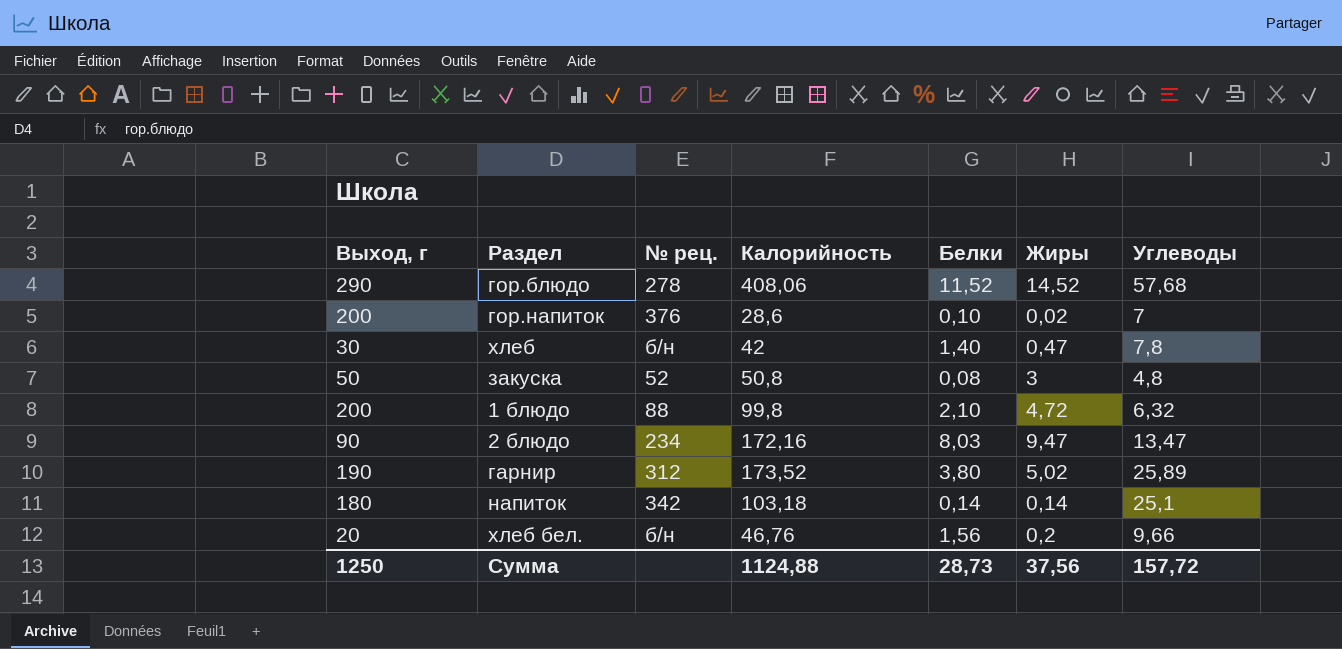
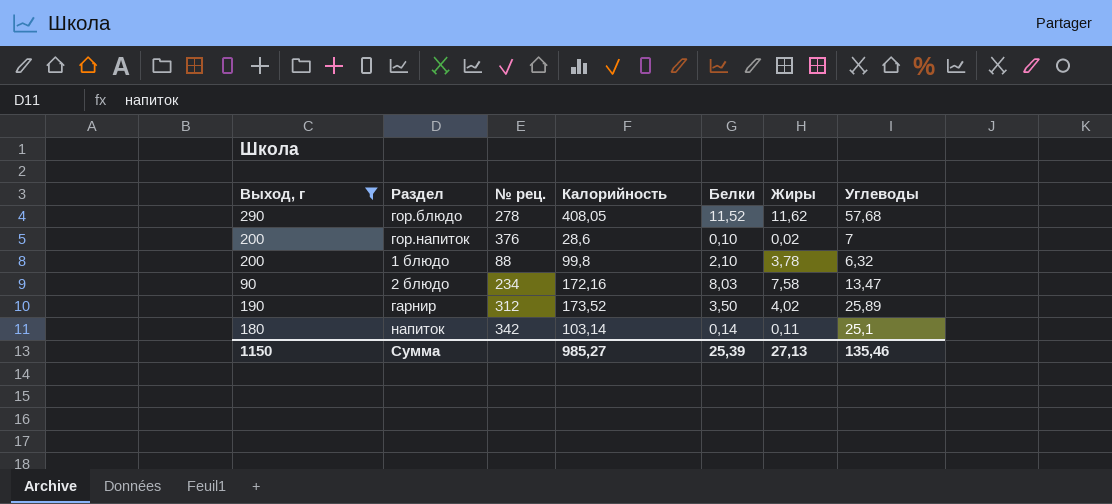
filter: none -> Выход, г >= 90
гор.блюдо | Калорийность: 408,06 -> 408,05
гор.блюдо | Жиры: 14,52 -> 11,62
1 блюдо | Жиры: 4,72 -> 3,78
2 блюдо | Жиры: 9,47 -> 7,58
гарнир | Белки: 3,80 -> 3,50
гарнир | Жиры: 5,02 -> 4,02
напиток | Калорийность: 103,18 -> 103,14
напиток | Жиры: 0,14 -> 0,11
Сумма | Выход, г: 1250 -> 1150
Сумма | Калорийность: 1124,88 -> 985,27
Сумма | Белки: 28,73 -> 25,39
Сумма | Жиры: 37,56 -> 27,13
Сумма | Углеводы: 157,72 -> 135,46

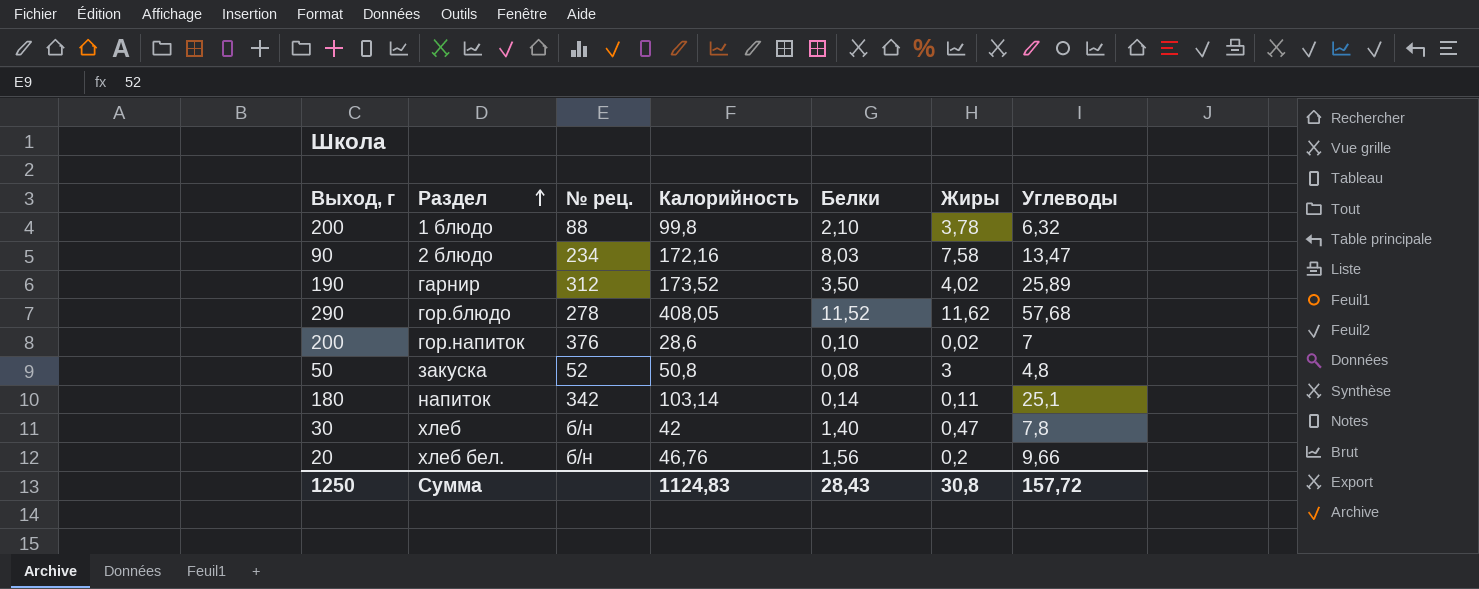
filter: Выход, г >= 90 -> none
row order: none -> Раздел ascending
Сумма | Выход, г: 1150 -> 1250
Сумма | Калорийность: 985,27 -> 1124,83
Сумма | Белки: 25,39 -> 28,43
Сумма | Жиры: 27,13 -> 30,8
Сумма | Углеводы: 135,46 -> 157,72

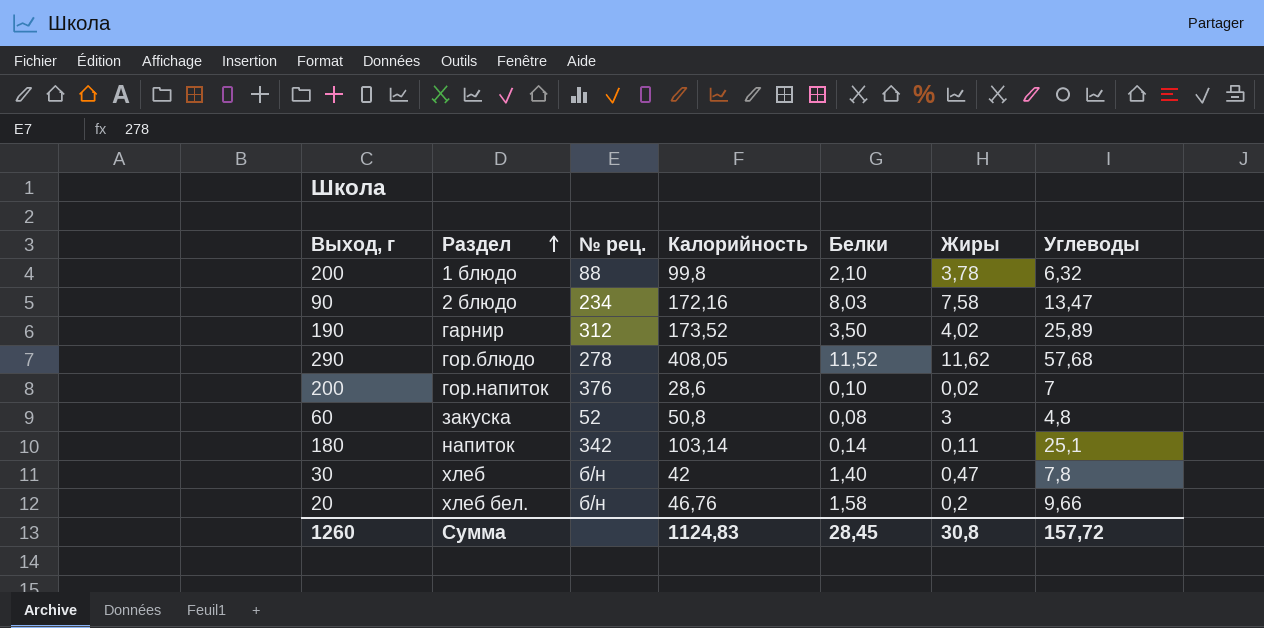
закуска | Выход, г: 50 -> 60
хлеб бел. | Белки: 1,56 -> 1,58
Сумма | Выход, г: 1250 -> 1260
Сумма | Белки: 28,43 -> 28,45

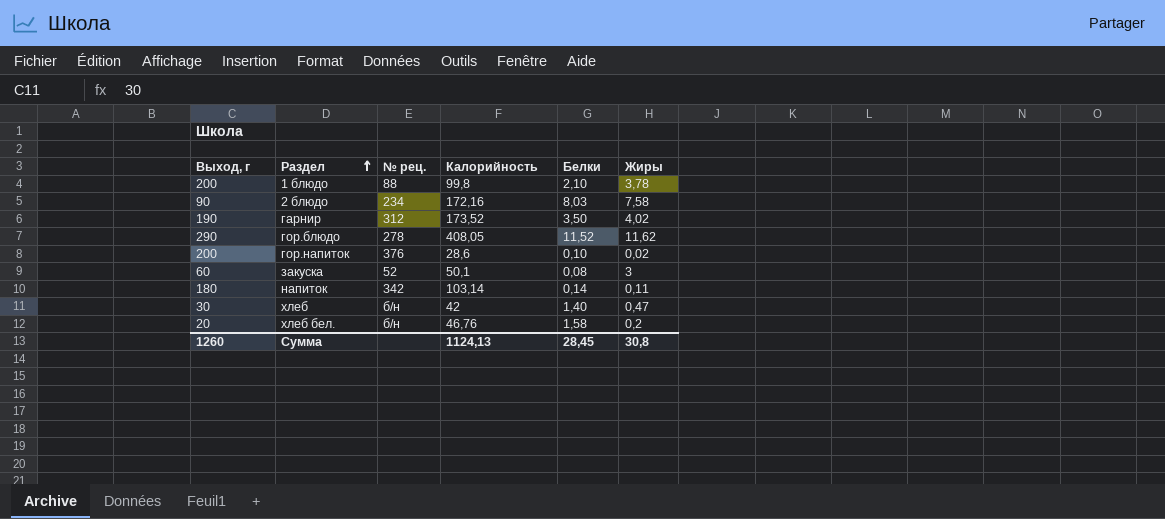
column Углеводы | position: 7 -> none
закуска | Калорийность: 50,8 -> 50,1
Сумма | Калорийность: 1124,83 -> 1124,13

